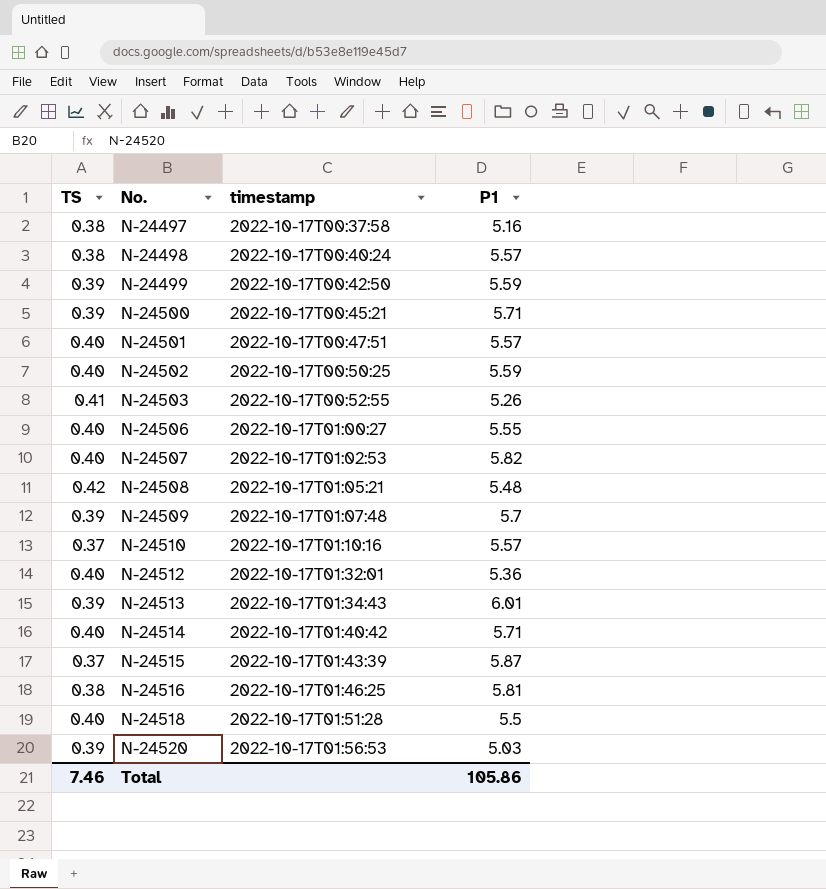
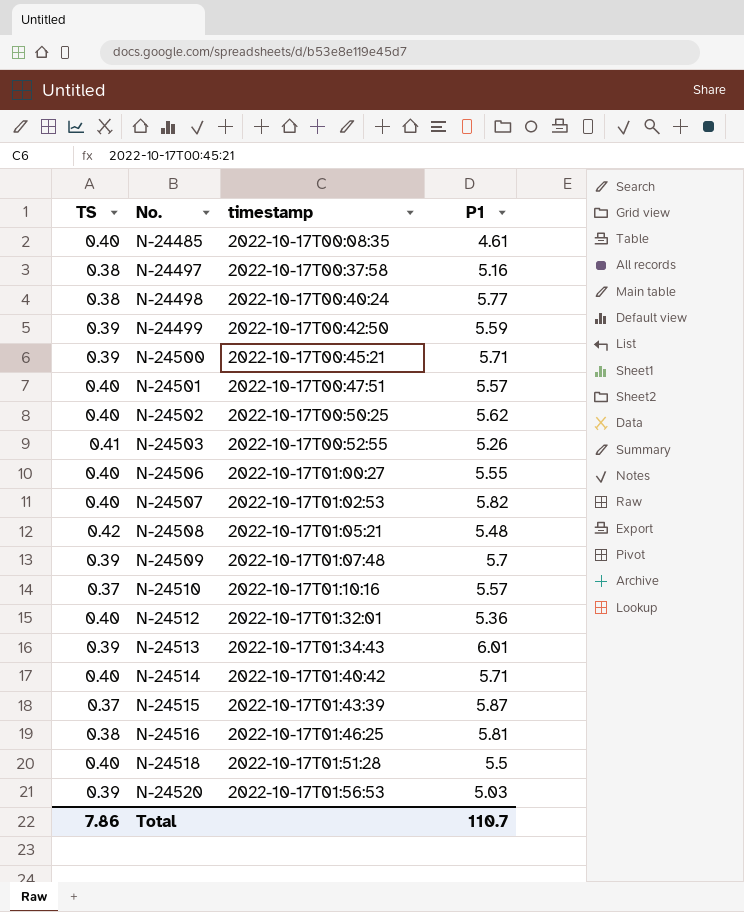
row N-24485: none -> 0.40 | 2022-10-17T00:08:35 | 4.61
N-24498 | P1: 5.57 -> 5.77
N-24502 | P1: 5.59 -> 5.62
Total | TS: 7.46 -> 7.86
Total | P1: 105.86 -> 110.7

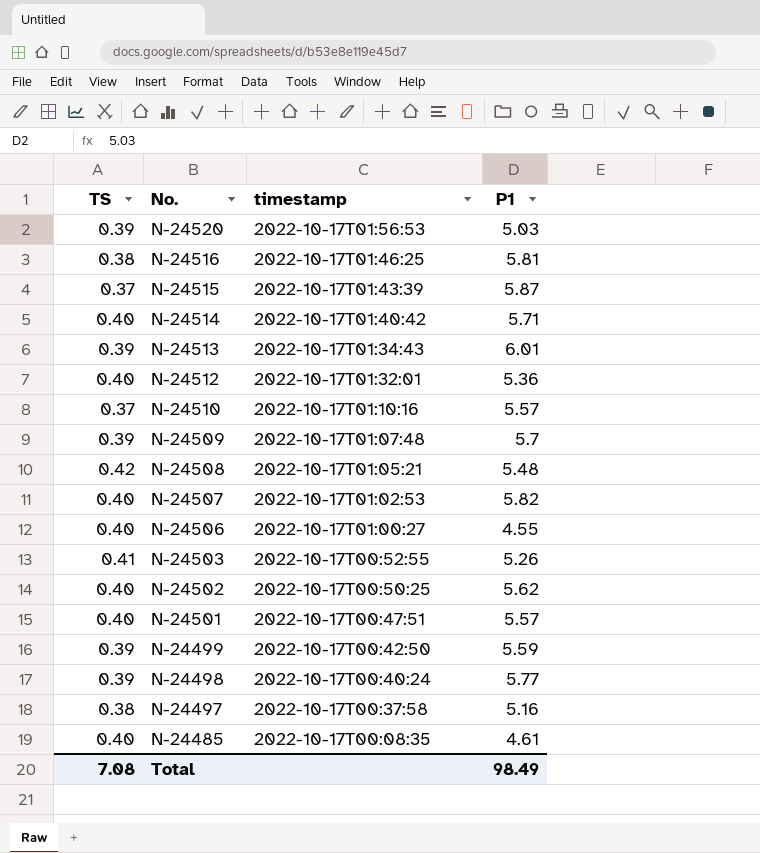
row order: No. ascending -> No. descending
row N-24500: 0.39 | 2022-10-17T00:45:21 | 5.71 -> none
row N-24518: 0.40 | 2022-10-17T01:51:28 | 5.5 -> none
N-24506 | P1: 5.55 -> 4.55
N-24498 | TS: 0.38 -> 0.39
Total | TS: 7.86 -> 7.08
Total | P1: 110.7 -> 98.49

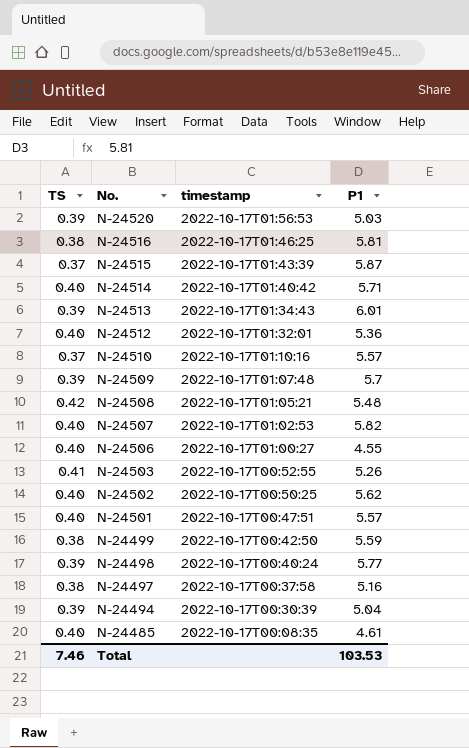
N-24499 | TS: 0.39 -> 0.38
row N-24494: none -> 0.39 | 2022-10-17T00:30:39 | 5.04
Total | TS: 7.08 -> 7.46
Total | P1: 98.49 -> 103.53

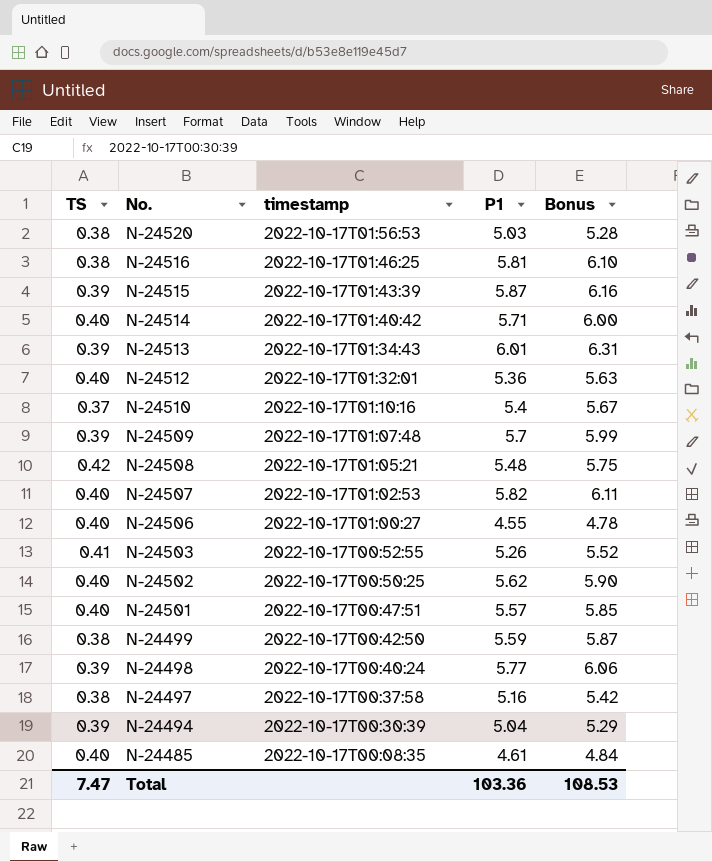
column Bonus | formula: none -> [P1] * 1.05
N-24520 | TS: 0.39 -> 0.38
N-24515 | TS: 0.37 -> 0.39
N-24510 | P1: 5.57 -> 5.4
Total | TS: 7.46 -> 7.47
Total | P1: 103.53 -> 103.36

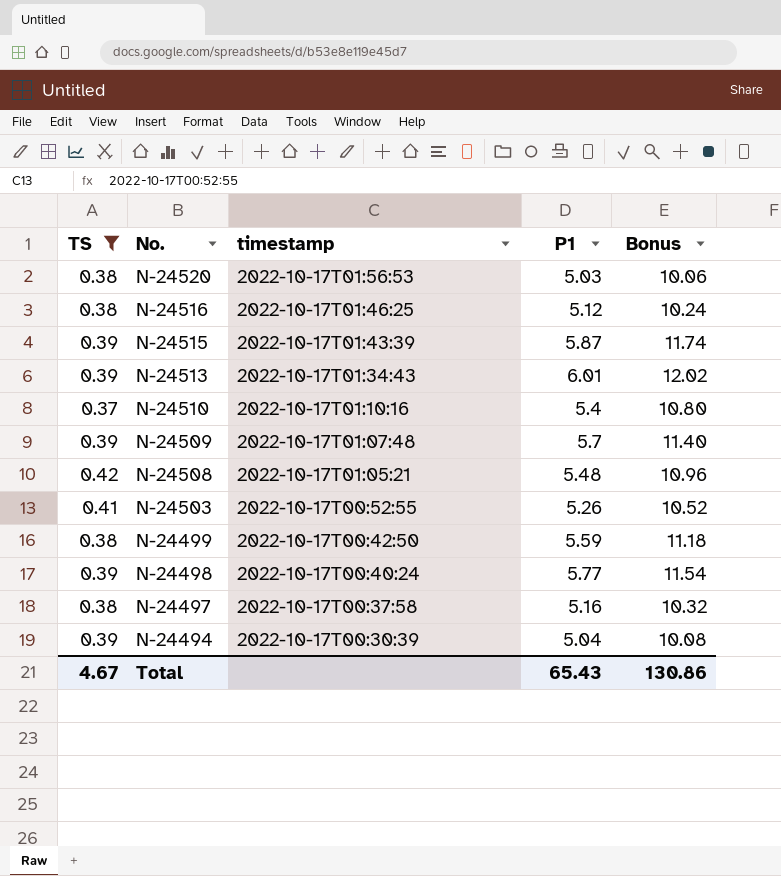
filter: none -> TS != 0.40
column Bonus | formula: [P1] * 1.05 -> [P1] * 2
N-24516 | P1: 5.81 -> 5.12
Total | TS: 7.47 -> 4.67
Total | P1: 103.36 -> 65.43
Total | Bonus: 108.53 -> 130.86

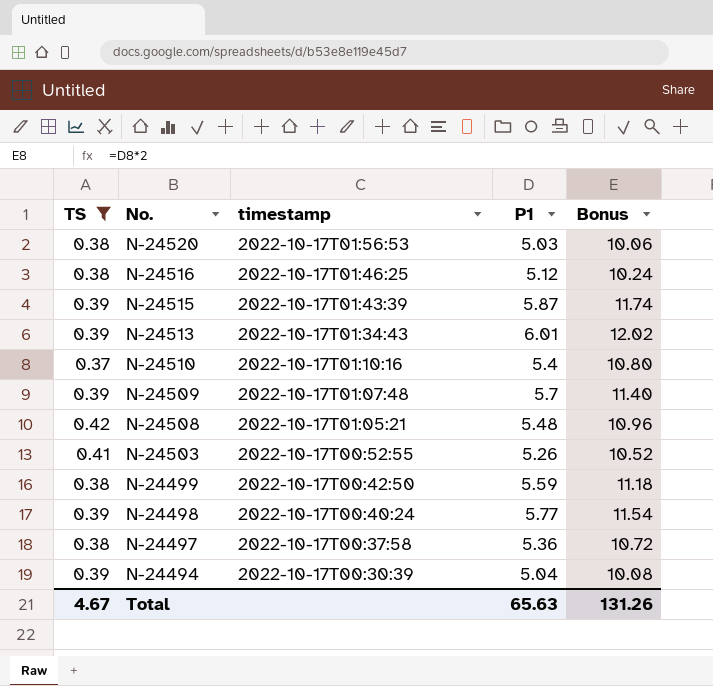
N-24497 | P1: 5.16 -> 5.36
N-24497 | Bonus: 10.32 -> 10.72
Total | P1: 65.43 -> 65.63
Total | Bonus: 130.86 -> 131.26

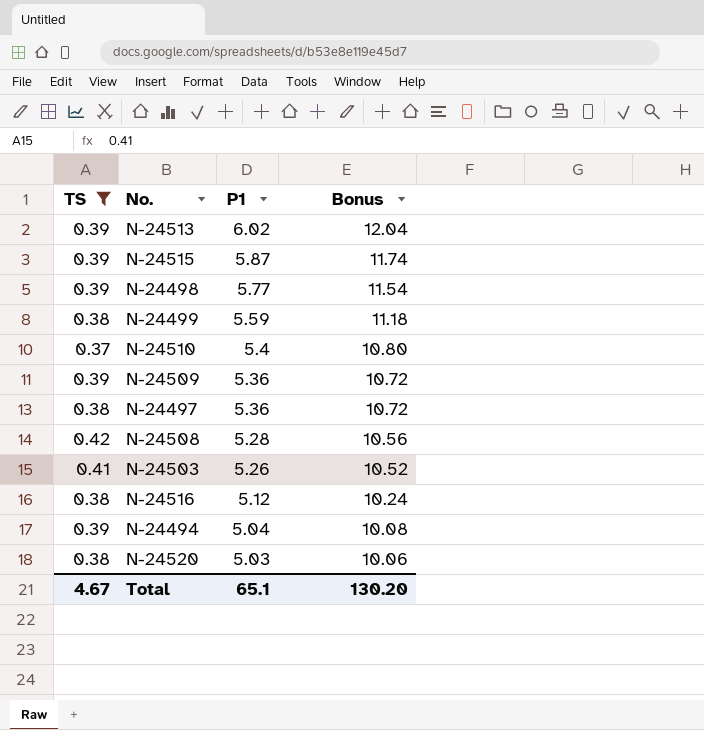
row order: No. descending -> P1 descending
column timestamp | position: 3 -> none
N-24513 | P1: 6.01 -> 6.02
N-24513 | Bonus: 12.02 -> 12.04
N-24509 | P1: 5.7 -> 5.36
N-24509 | Bonus: 11.40 -> 10.72
N-24508 | P1: 5.48 -> 5.28
N-24508 | Bonus: 10.96 -> 10.56
Total | P1: 65.63 -> 65.1
Total | Bonus: 131.26 -> 130.20

